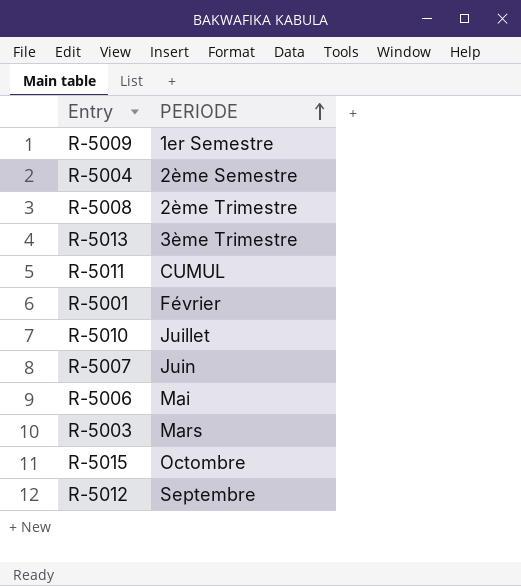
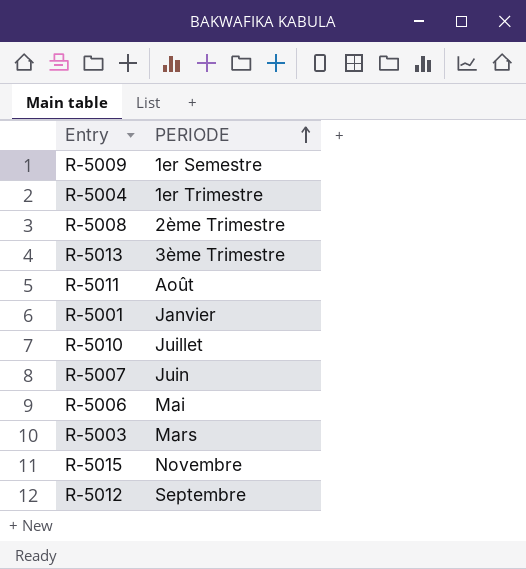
R-5004 | PERIODE: 2ème Semestre -> 1er Trimestre
R-5011 | PERIODE: CUMUL -> Août
R-5001 | PERIODE: Février -> Janvier
R-5015 | PERIODE: Octombre -> Novembre

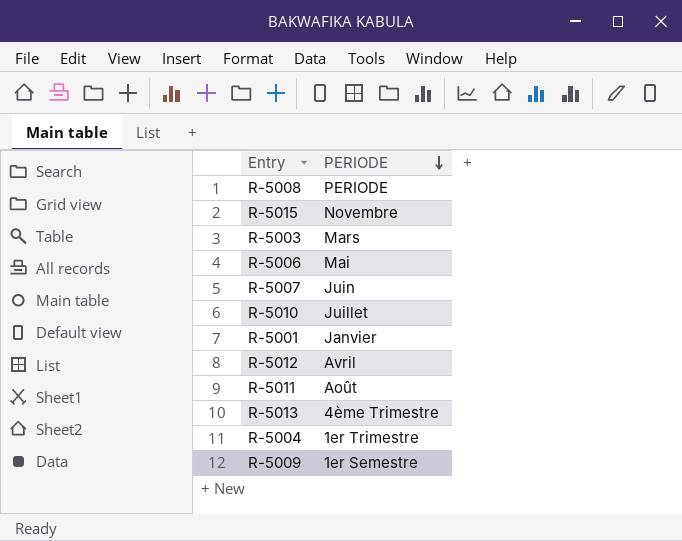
row order: PERIODE ascending -> PERIODE descending
R-5008 | PERIODE: 2ème Trimestre -> PERIODE
R-5012 | PERIODE: Septembre -> Avril
R-5013 | PERIODE: 3ème Trimestre -> 4ème Trimestre

